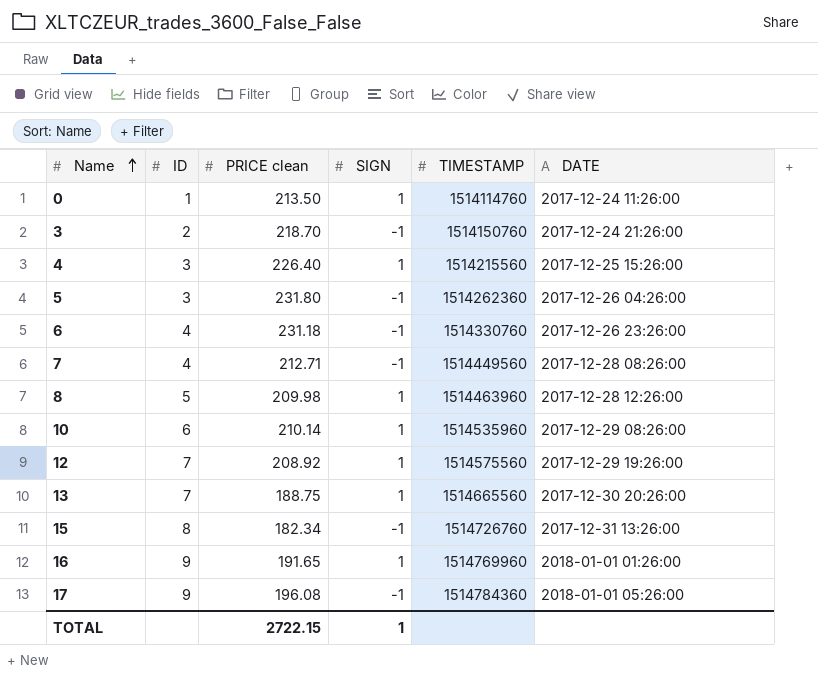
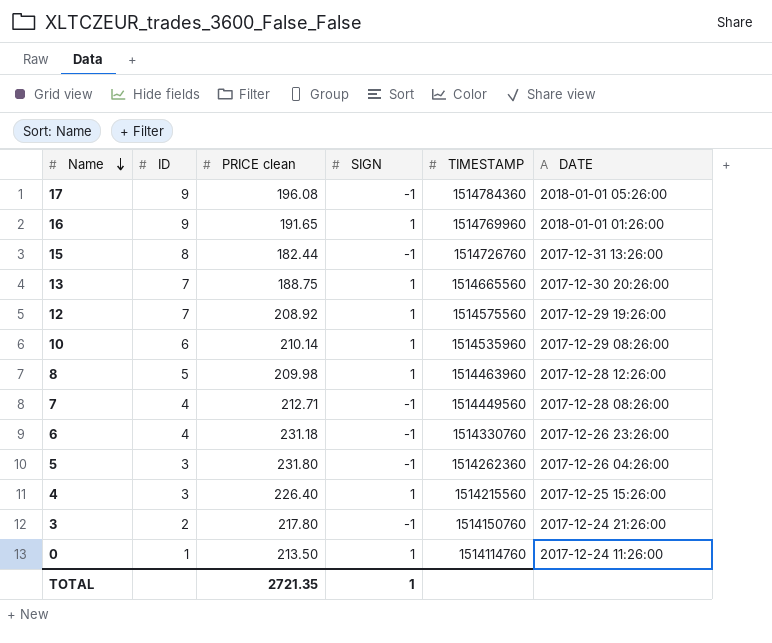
row order: Name ascending -> Name descending
15 | PRICE clean: 182.34 -> 182.44
3 | PRICE clean: 218.70 -> 217.80
TOTAL | PRICE clean: 2722.15 -> 2721.35

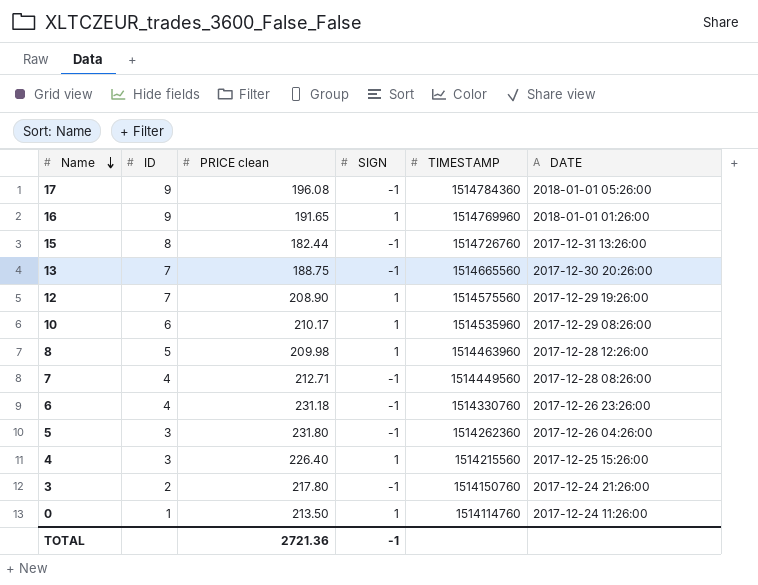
13 | SIGN: 1 -> -1
12 | PRICE clean: 208.92 -> 208.90
10 | PRICE clean: 210.14 -> 210.17
TOTAL | PRICE clean: 2721.35 -> 2721.36
TOTAL | SIGN: 1 -> -1

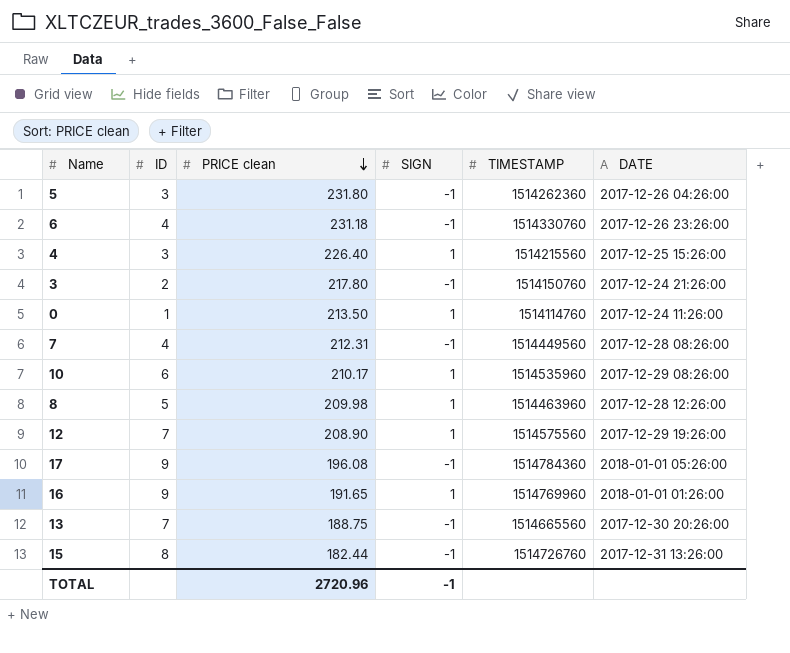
row order: Name descending -> PRICE clean descending
7 | PRICE clean: 212.71 -> 212.31
TOTAL | PRICE clean: 2721.36 -> 2720.96

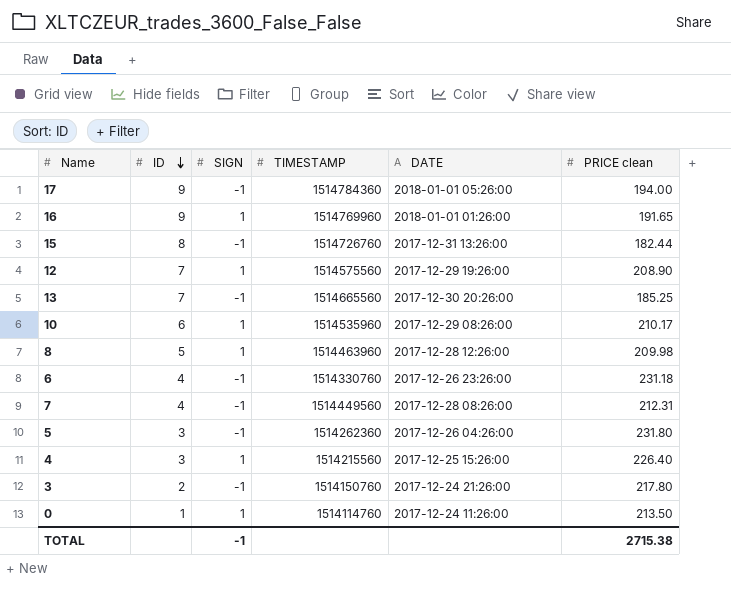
row order: PRICE clean descending -> ID descending
column PRICE clean | position: 3 -> 6
17 | PRICE clean: 196.08 -> 194.00
13 | PRICE clean: 188.75 -> 185.25
TOTAL | PRICE clean: 2720.96 -> 2715.38

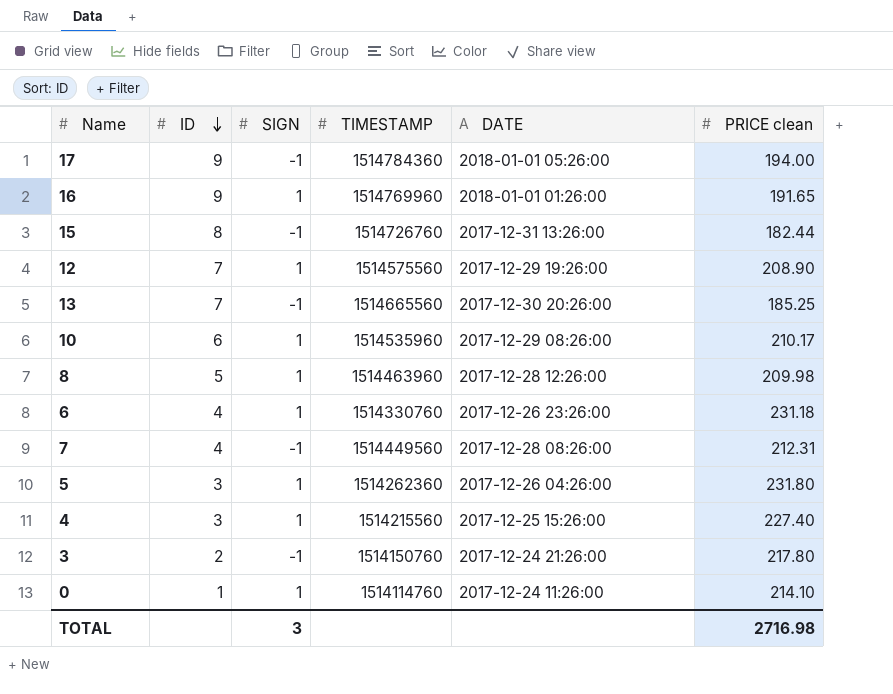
6 | SIGN: -1 -> 1
5 | SIGN: -1 -> 1
4 | PRICE clean: 226.40 -> 227.40
0 | PRICE clean: 213.50 -> 214.10
TOTAL | SIGN: -1 -> 3
TOTAL | PRICE clean: 2715.38 -> 2716.98

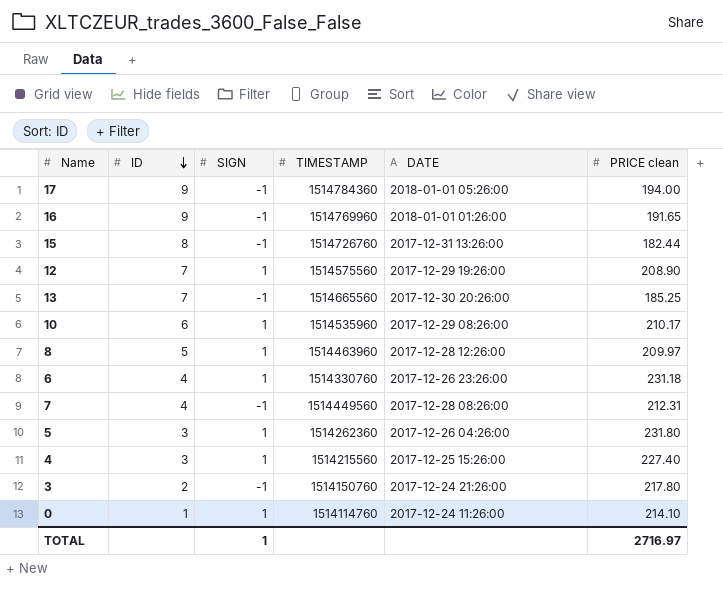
16 | SIGN: 1 -> -1
8 | PRICE clean: 209.98 -> 209.97
TOTAL | SIGN: 3 -> 1
TOTAL | PRICE clean: 2716.98 -> 2716.97

